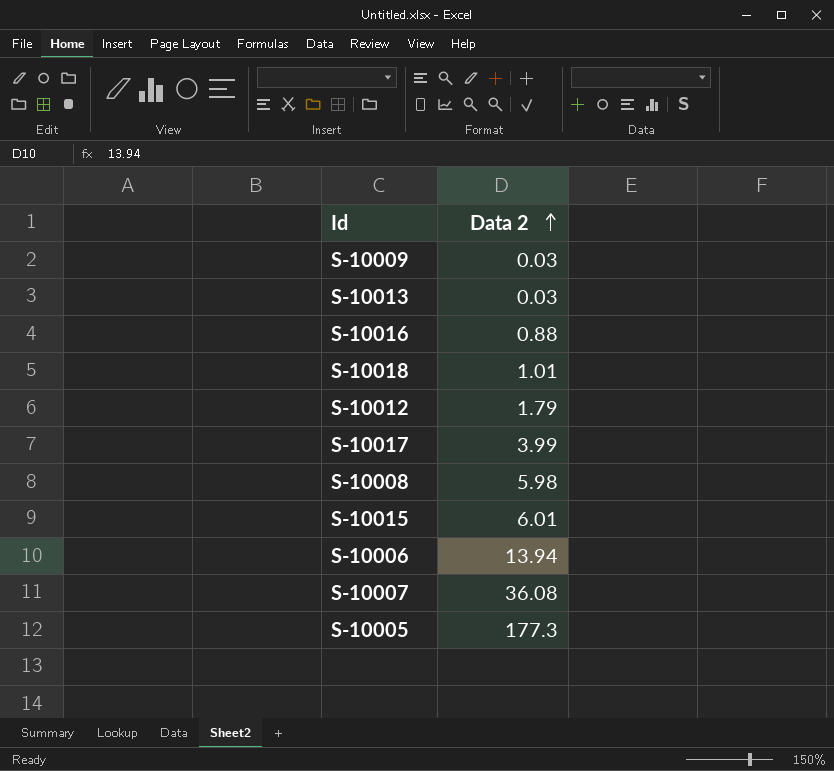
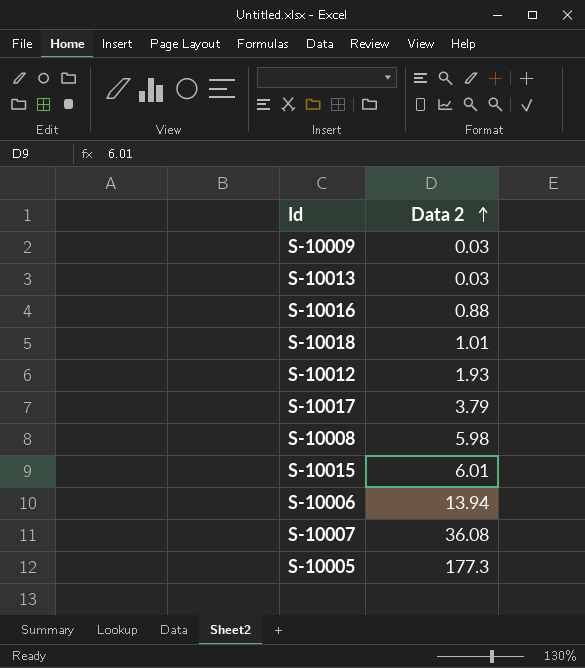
S-10012 | Data 2: 1.79 -> 1.93
S-10017 | Data 2: 3.99 -> 3.79

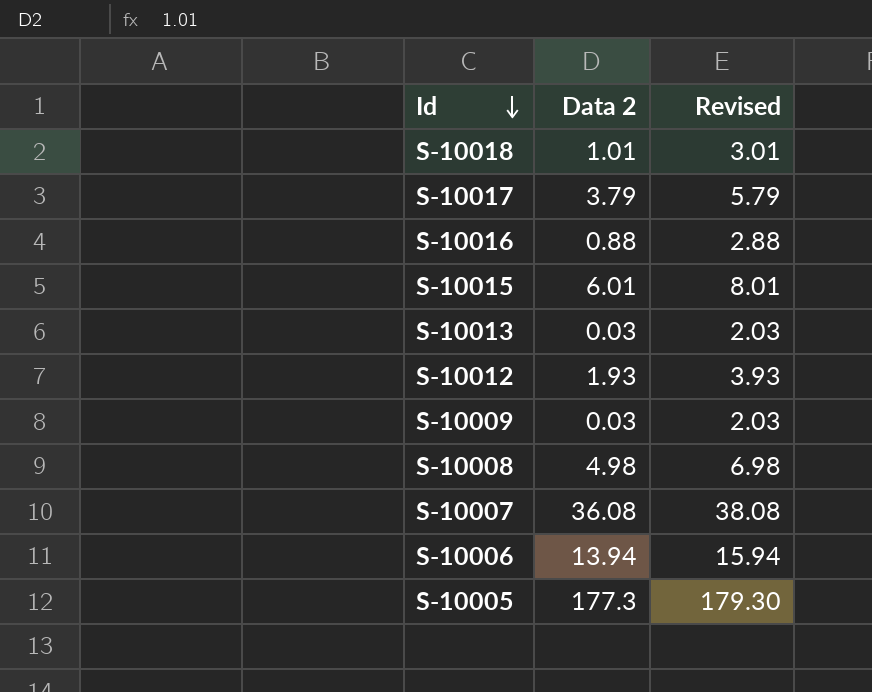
row order: Data 2 ascending -> Id descending
column Revised | formula: none -> [Data 2] + 2
S-10008 | Data 2: 5.98 -> 4.98

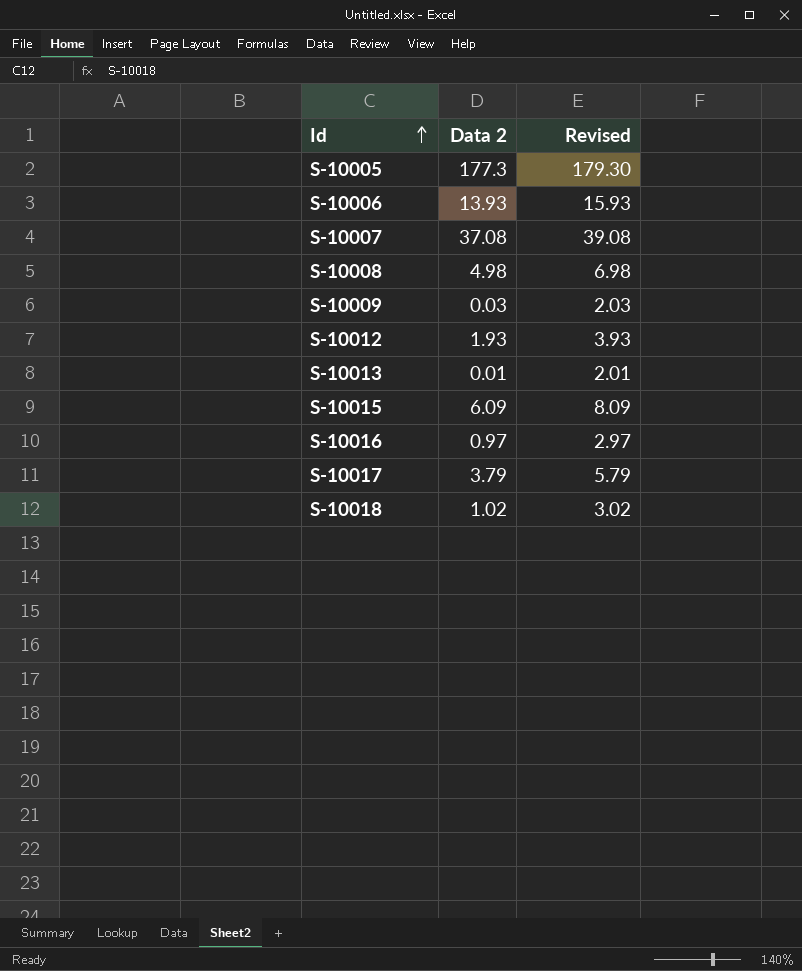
row order: Id descending -> Id ascending
S-10006 | Data 2: 13.94 -> 13.93
S-10006 | Revised: 15.94 -> 15.93
S-10007 | Data 2: 36.08 -> 37.08
S-10007 | Revised: 38.08 -> 39.08
S-10013 | Data 2: 0.03 -> 0.01
S-10013 | Revised: 2.03 -> 2.01
S-10015 | Data 2: 6.01 -> 6.09
S-10015 | Revised: 8.01 -> 8.09
S-10016 | Data 2: 0.88 -> 0.97
S-10016 | Revised: 2.88 -> 2.97
S-10018 | Data 2: 1.01 -> 1.02
S-10018 | Revised: 3.01 -> 3.02

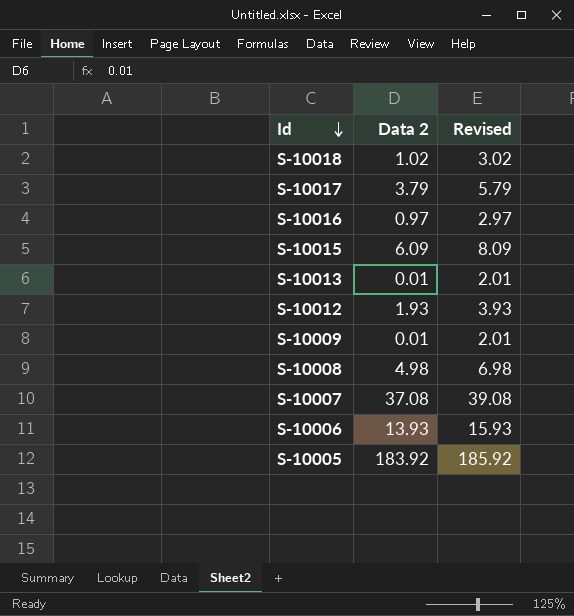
row order: Id ascending -> Id descending
S-10009 | Data 2: 0.03 -> 0.01
S-10009 | Revised: 2.03 -> 2.01
S-10005 | Data 2: 177.3 -> 183.92
S-10005 | Revised: 179.30 -> 185.92

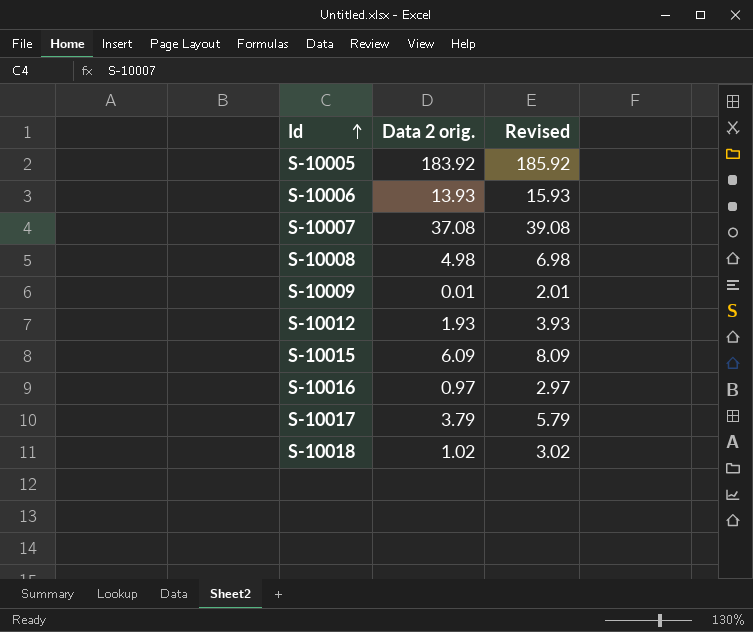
row order: Id descending -> Id ascending
column name: Data 2 -> Data 2 orig.
row S-10013: 0.01 | 2.01 -> none

